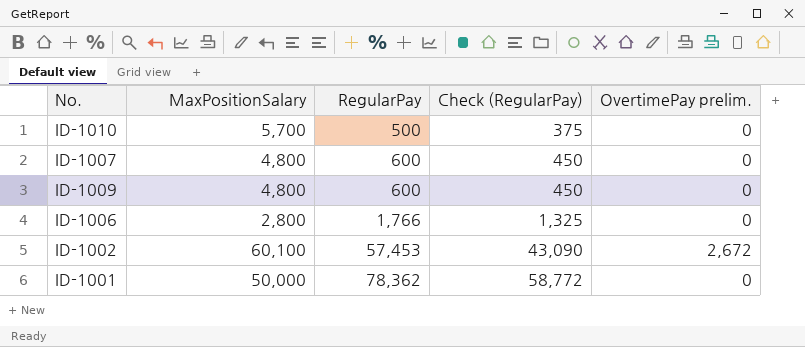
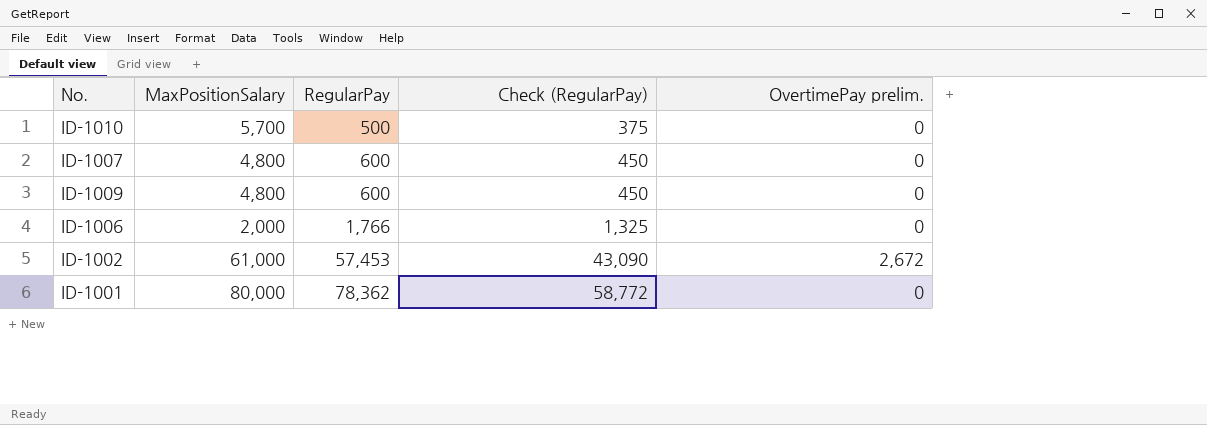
ID-1006 | MaxPositionSalary: 2,800 -> 2,000
ID-1002 | MaxPositionSalary: 60,100 -> 61,000
ID-1001 | MaxPositionSalary: 50,000 -> 80,000

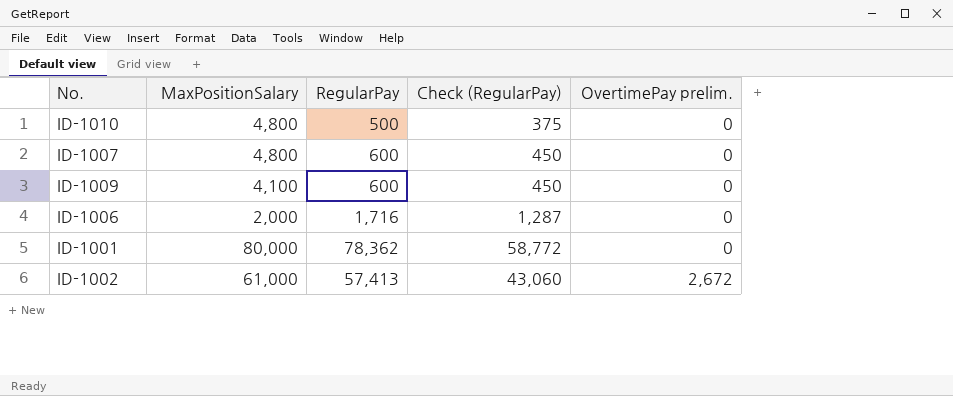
row order: RegularPay ascending -> OvertimePay prelim. ascending
ID-1010 | MaxPositionSalary: 5,700 -> 4,800
ID-1009 | MaxPositionSalary: 4,800 -> 4,100
ID-1006 | RegularPay: 1,766 -> 1,716
ID-1006 | Check (RegularPay): 1,325 -> 1,287
ID-1002 | RegularPay: 57,453 -> 57,413
ID-1002 | Check (RegularPay): 43,090 -> 43,060

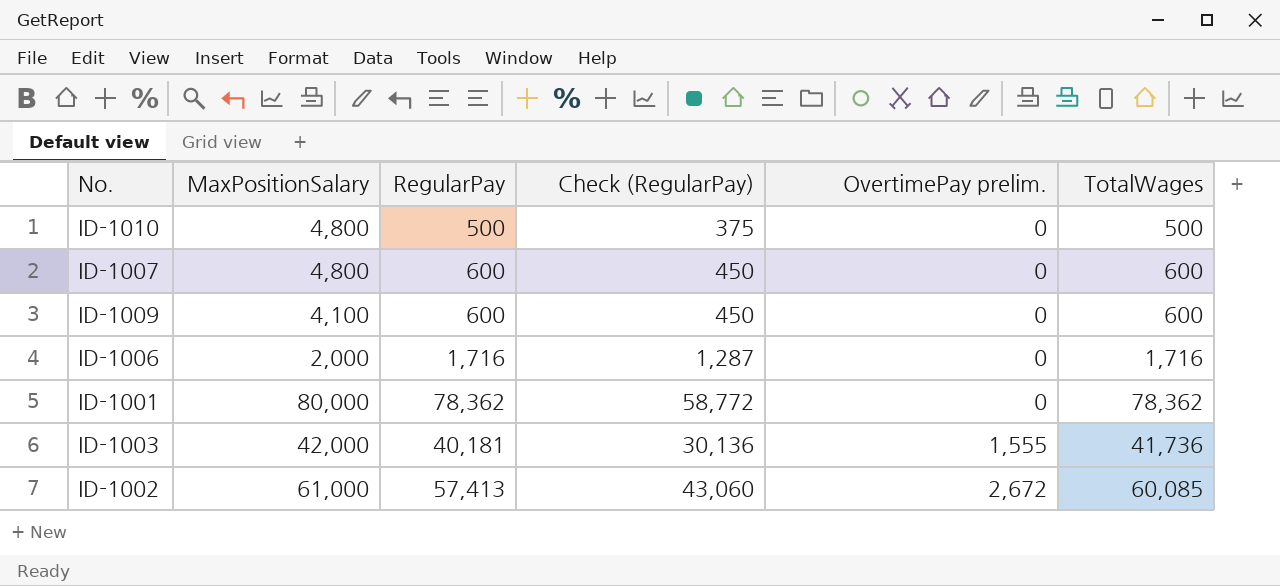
column TotalWages | formula: none -> [RegularPay] + [OvertimePay prelim.]
row ID-1003: none -> 42,000 | 40,181 | 30,136 | 1,555 | 41,736

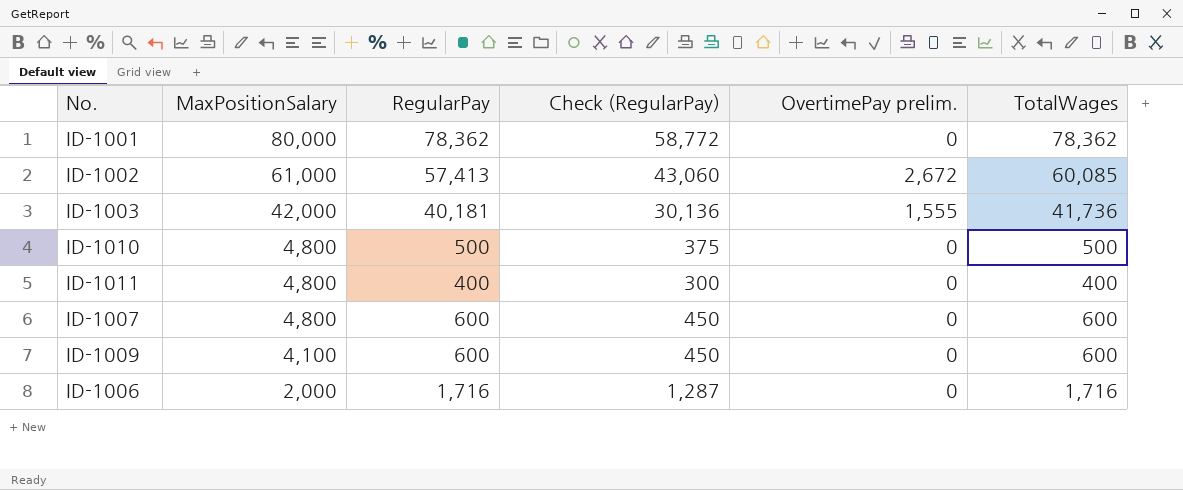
row order: OvertimePay prelim. ascending -> MaxPositionSalary descending
row ID-1011: none -> 4,800 | 400 | 300 | 0 | 400

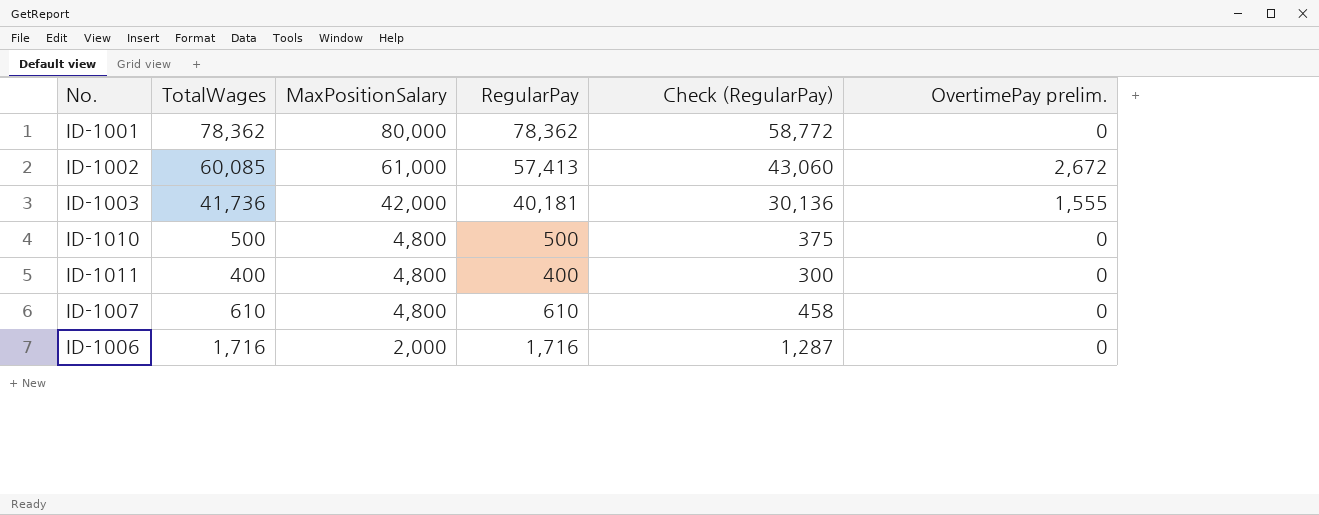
column TotalWages | position: 6 -> 2
row ID-1009: 4,100 | 600 | 450 | 0 | 600 -> none
ID-1007 | TotalWages: 600 -> 610
ID-1007 | RegularPay: 600 -> 610
ID-1007 | Check (RegularPay): 450 -> 458

